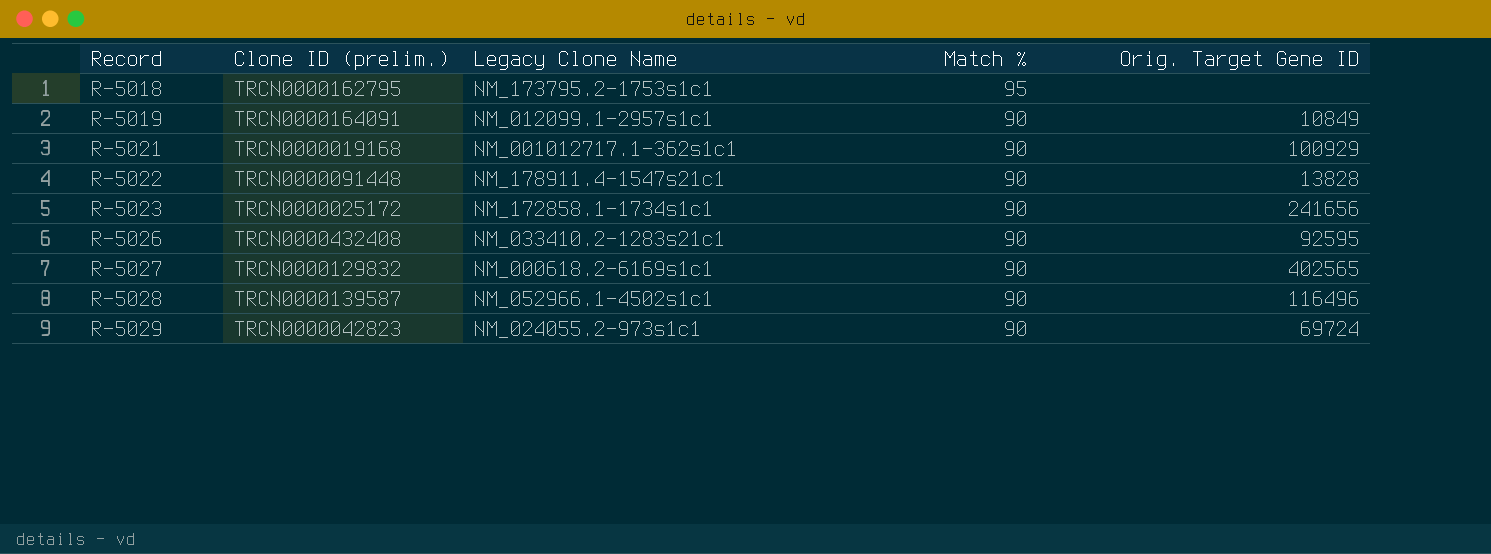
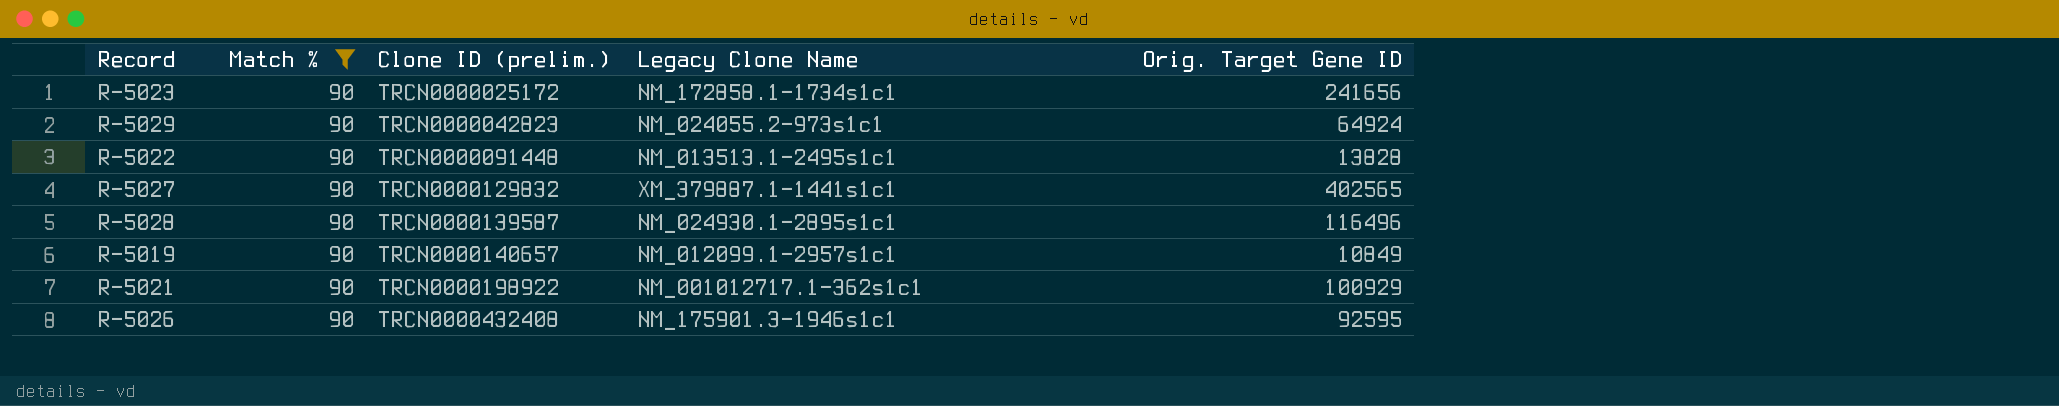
filter: none -> Match % = 90
row order: Record ascending -> Clone ID (prelim.) ascending
column Match % | position: 4 -> 2
R-5029 | Orig. Target Gene ID: 69724 -> 64924
R-5022 | Legacy Clone Name: NM_178911.4-1547s21c1 -> NM_013513.1-2495s1c1
R-5027 | Legacy Clone Name: NM_000618.2-6169s1c1 -> XM_379887.1-1441s1c1
R-5028 | Legacy Clone Name: NM_052966.1-4502s1c1 -> NM_024930.1-2895s1c1
R-5019 | Clone ID (prelim.): TRCN0000164091 -> TRCN0000140657
R-5021 | Clone ID (prelim.): TRCN0000019168 -> TRCN0000198922
R-5026 | Legacy Clone Name: NM_033410.2-1283s21c1 -> NM_175901.3-1946s1c1

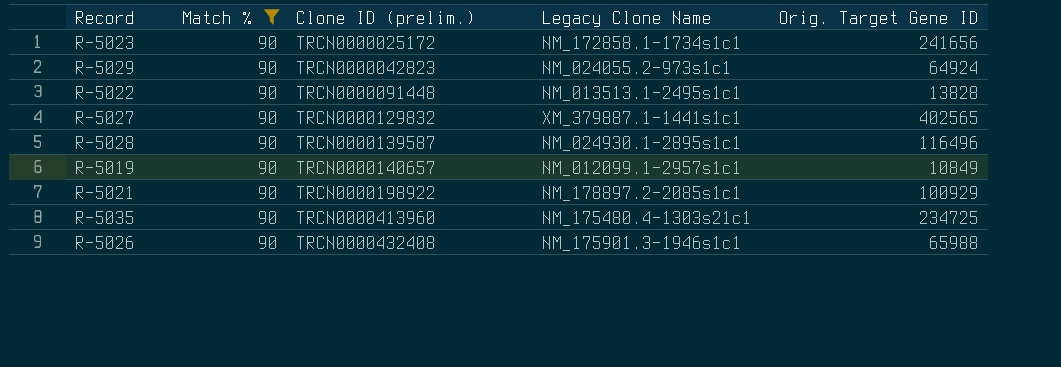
R-5021 | Legacy Clone Name: NM_001012717.1-362s1c1 -> NM_178897.2-2085s1c1
row R-5035: none -> 90 | TRCN0000413960 | NM_175480.4-1303s21c1 | 234725
R-5026 | Orig. Target Gene ID: 92595 -> 65988

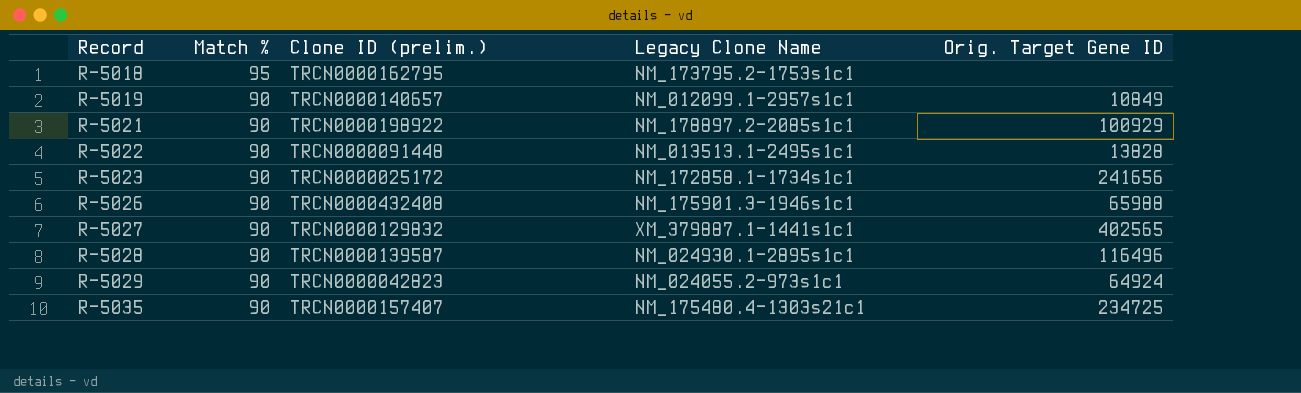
filter: Match % = 90 -> none
row order: Clone ID (prelim.) ascending -> Record ascending
R-5035 | Clone ID (prelim.): TRCN0000413960 -> TRCN0000157407

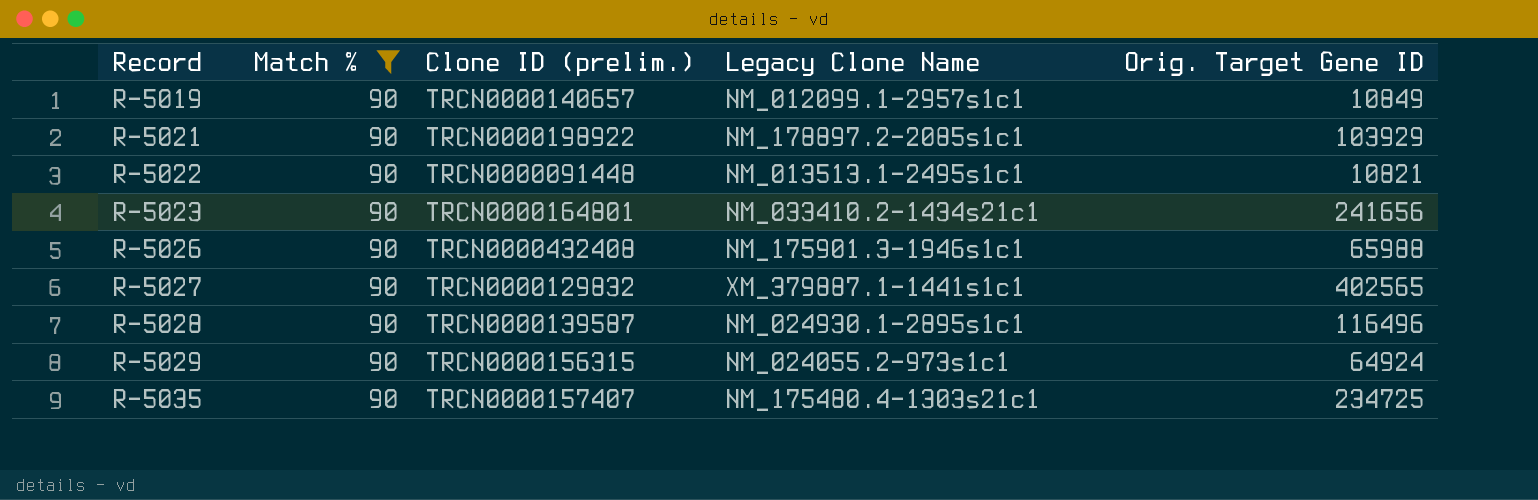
filter: none -> Match % = 90
R-5021 | Orig. Target Gene ID: 100929 -> 103929
R-5022 | Orig. Target Gene ID: 13828 -> 10821
R-5023 | Clone ID (prelim.): TRCN0000025172 -> TRCN0000164801
R-5023 | Legacy Clone Name: NM_172858.1-1734s1c1 -> NM_033410.2-1434s21c1
R-5029 | Clone ID (prelim.): TRCN0000042823 -> TRCN0000156315

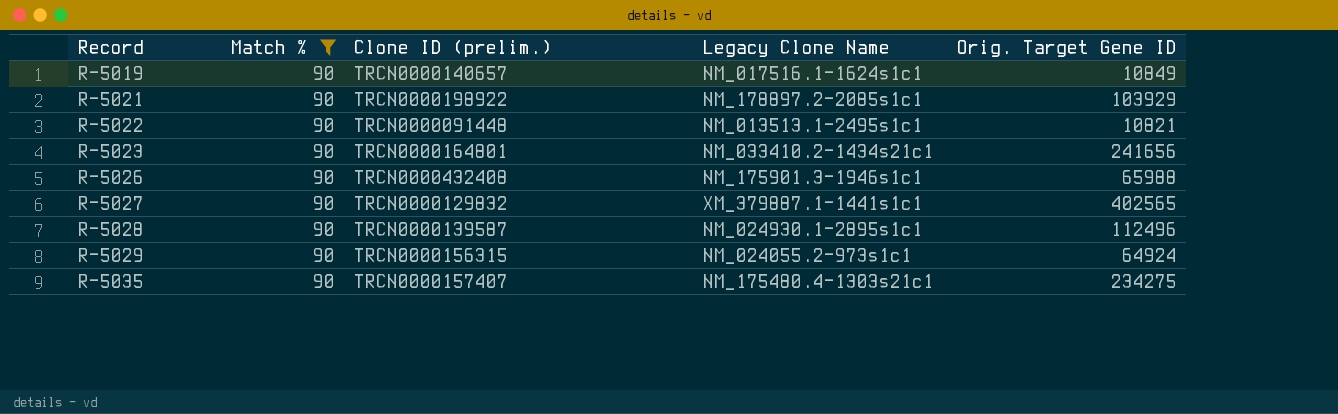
R-5019 | Legacy Clone Name: NM_012099.1-2957s1c1 -> NM_017516.1-1624s1c1
R-5028 | Orig. Target Gene ID: 116496 -> 112496
R-5035 | Orig. Target Gene ID: 234725 -> 234275

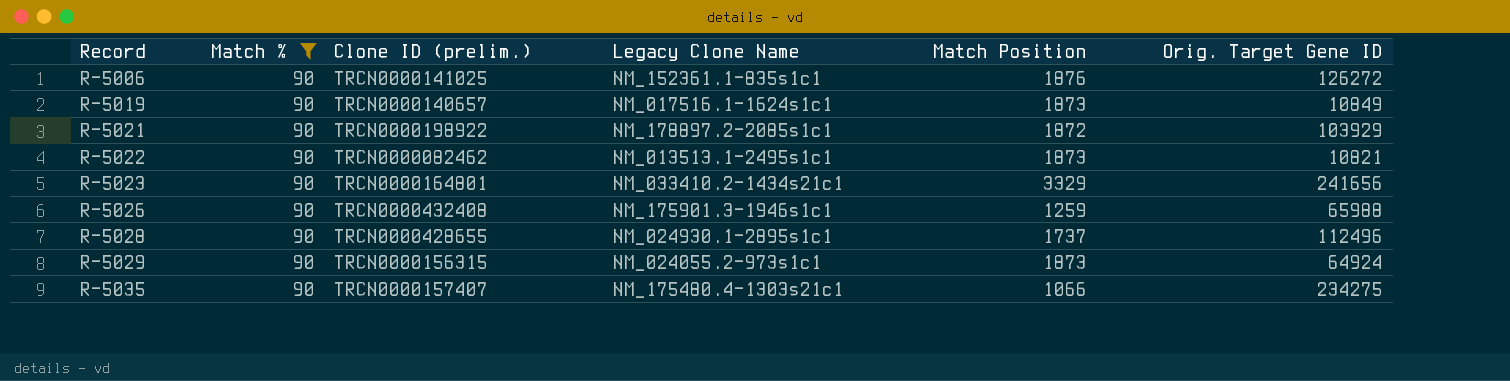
column Match Position | position: none -> 5
row R-5027: 90 | TRCN0000129832 | XM_379887.1-1441s1c1 | 402565 -> none
row R-5006: none -> 90 | TRCN0000141025 | NM_152361.1-835s1c1 | 1876 | 126272
R-5022 | Clone ID (prelim.): TRCN0000091448 -> TRCN0000082462
R-5028 | Clone ID (prelim.): TRCN0000139587 -> TRCN0000428655

